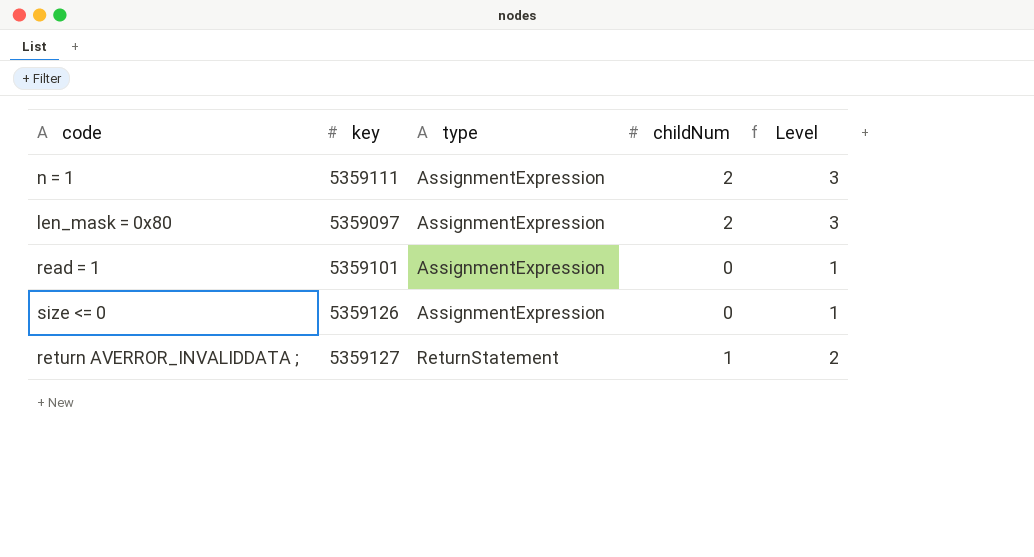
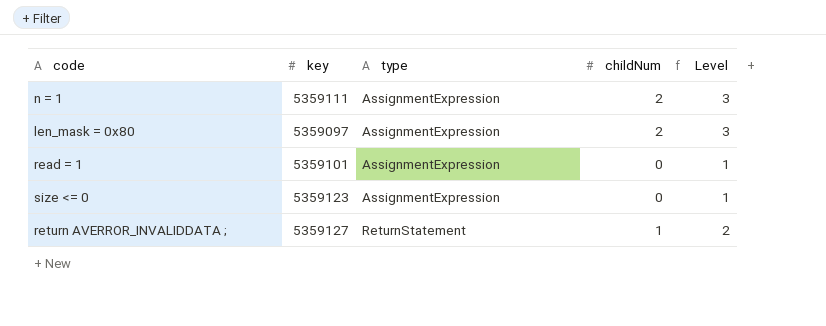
size <= 0 | key: 5359126 -> 5359123

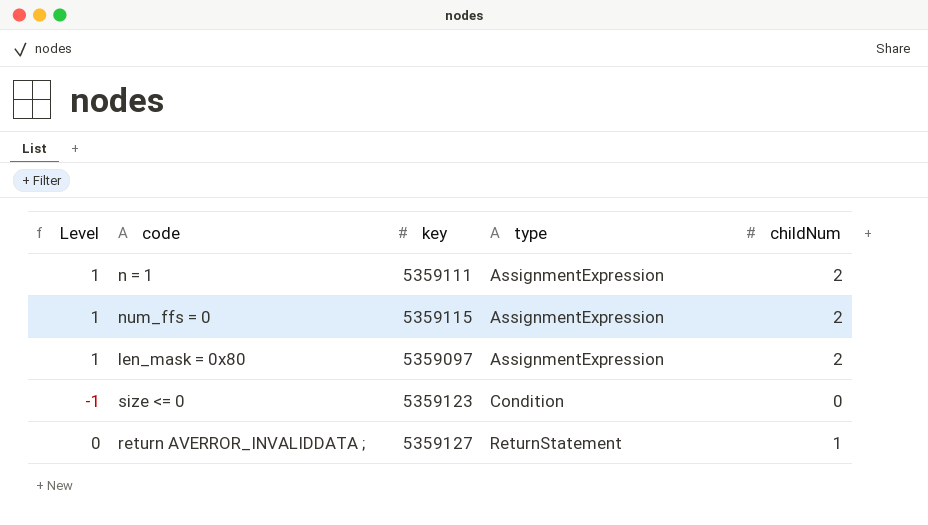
column Level | formula: [childNum] + 1 -> [childNum] - 1
column Level | position: 5 -> 1
row read = 1: 5359101 | AssignmentExpression | 0 | 1 -> none
row num_ffs = 0: none -> 1 | 5359115 | AssignmentExpression | 2
size <= 0 | type: AssignmentExpression -> Condition

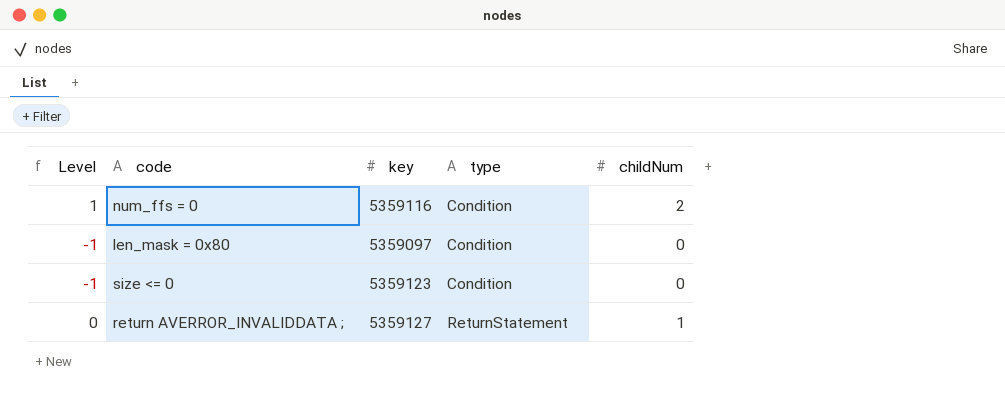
row n = 1: 1 | 5359111 | AssignmentExpression | 2 -> none
num_ffs = 0 | key: 5359115 -> 5359116
num_ffs = 0 | type: AssignmentExpression -> Condition
len_mask = 0x80 | Level: 1 -> -1
len_mask = 0x80 | type: AssignmentExpression -> Condition
len_mask = 0x80 | childNum: 2 -> 0

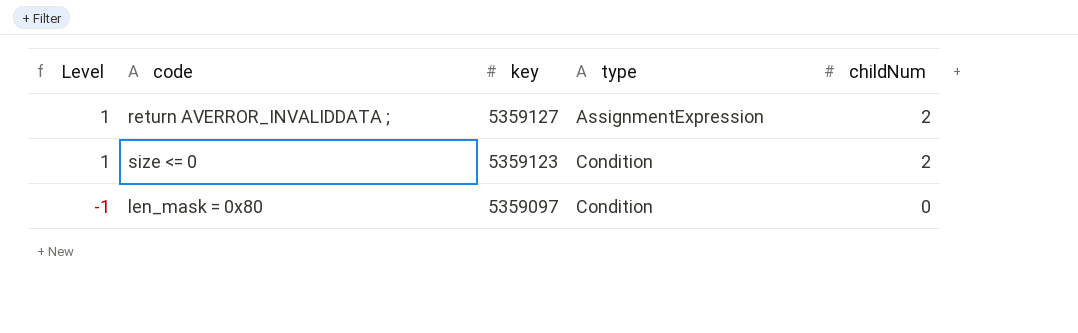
row order: type ascending -> Level descending
row num_ffs = 0: 1 | 5359116 | Condition | 2 -> none
return AVERROR_INVALIDDATA ; | Level: 0 -> 1
return AVERROR_INVALIDDATA ; | type: ReturnStatement -> AssignmentExpression
return AVERROR_INVALIDDATA ; | childNum: 1 -> 2
size <= 0 | Level: -1 -> 1
size <= 0 | childNum: 0 -> 2

